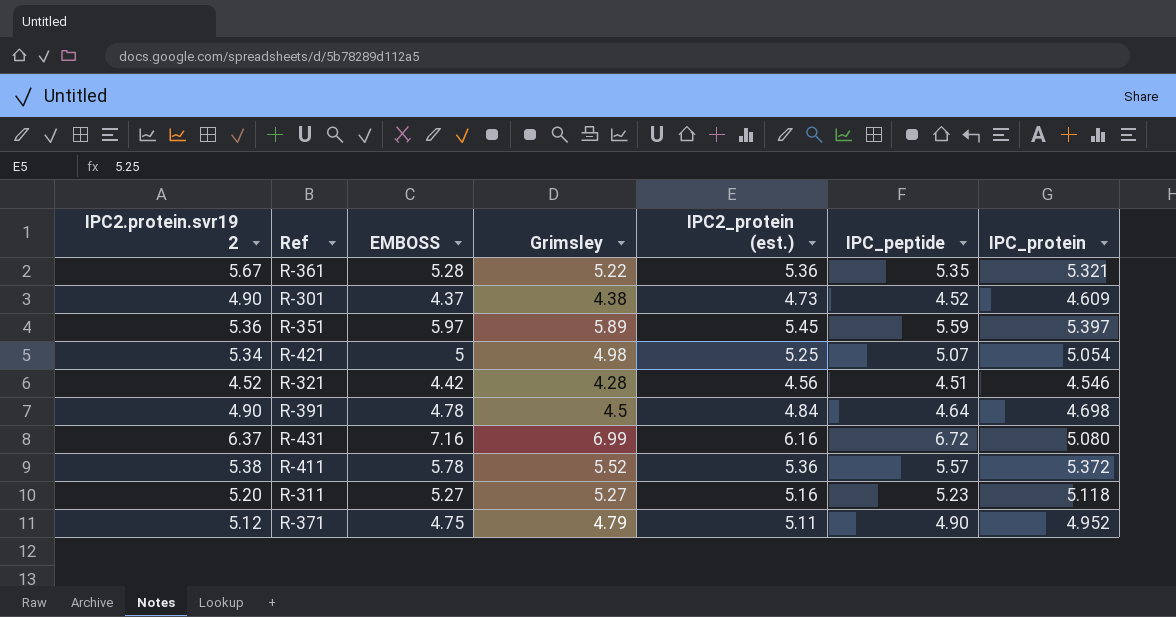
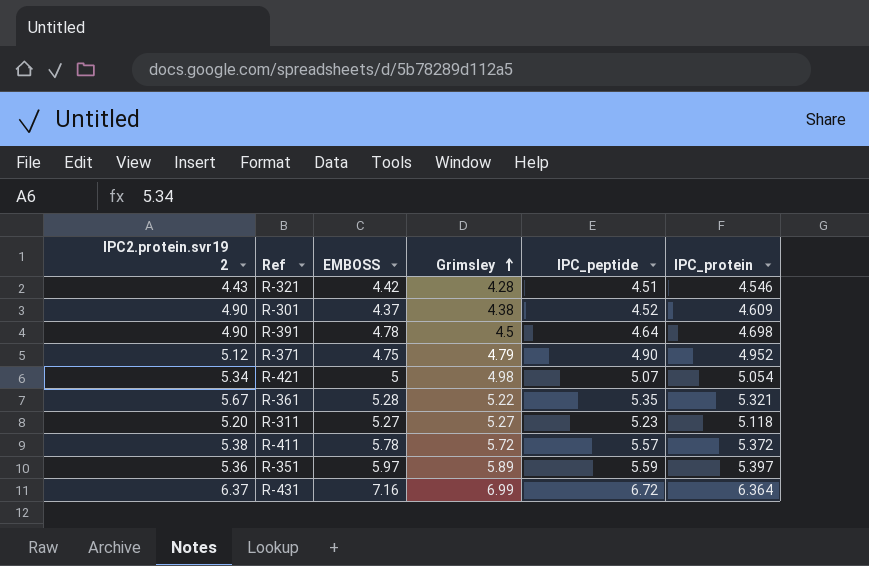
row order: none -> Grimsley ascending
column IPC2_protein (est.) | position: 5 -> none
R-321 | IPC2.protein.svr19 2: 4.52 -> 4.43
R-411 | Grimsley: 5.52 -> 5.72
R-431 | IPC_protein: 5.080 -> 6.364

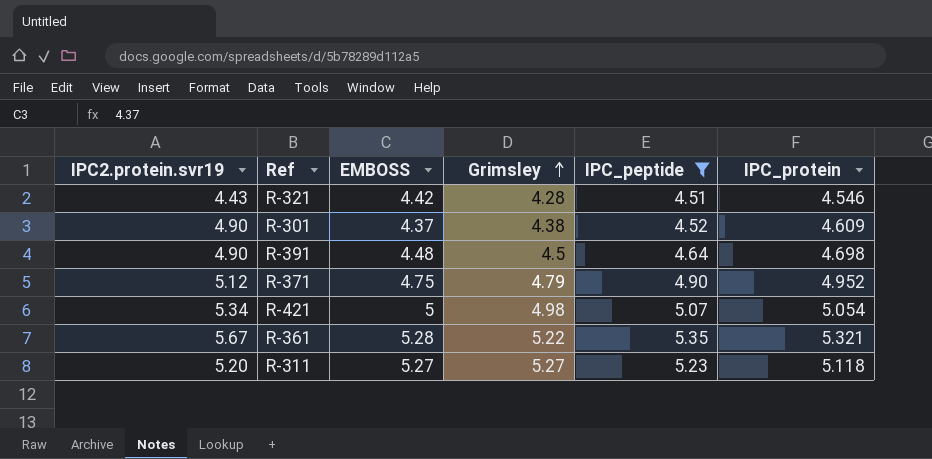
filter: none -> IPC_peptide <= 5.35
column name: IPC2.protein.svr19 2 -> IPC2.protein.svr19
R-391 | EMBOSS: 4.78 -> 4.48

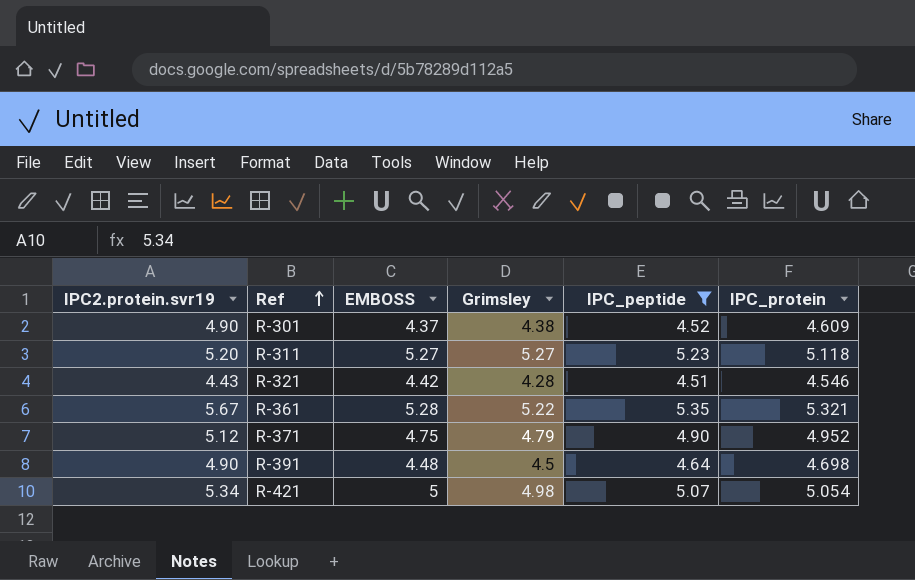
row order: Grimsley ascending -> Ref ascending

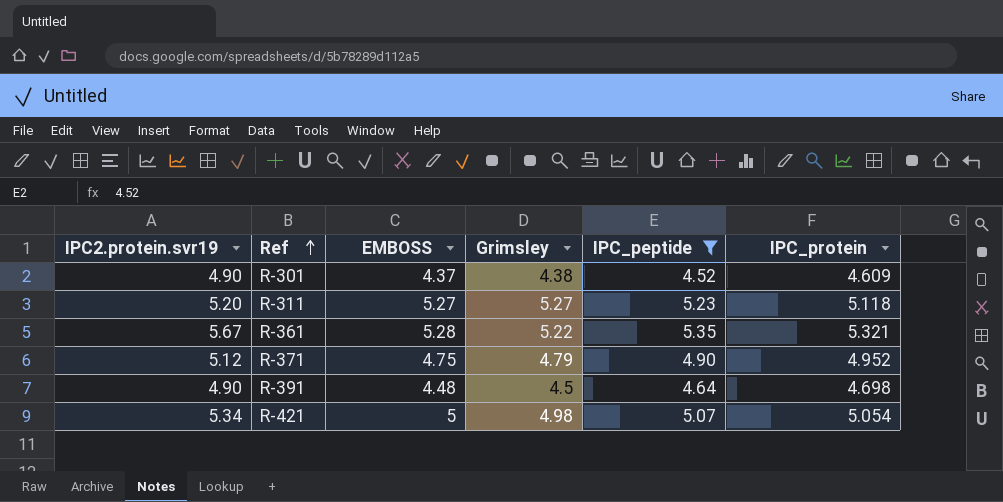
row R-321: 4.43 | 4.42 | 4.28 | 4.51 | 4.546 -> none

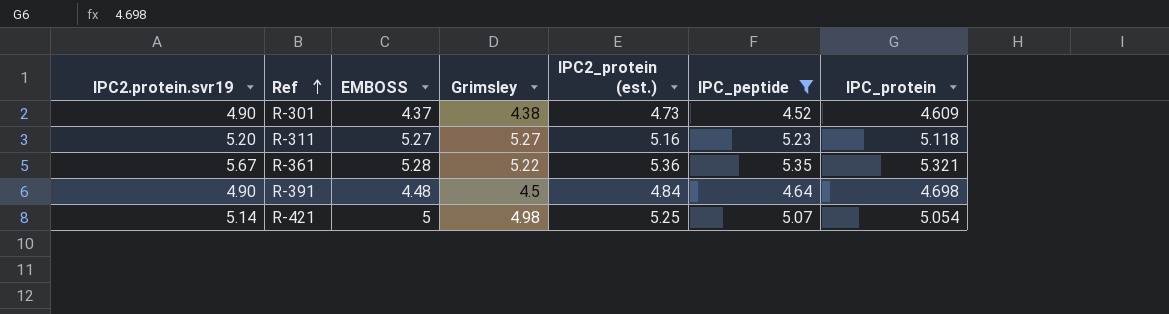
column IPC2_protein (est.) | position: none -> 5
row R-371: 5.12 | 4.75 | 4.79 | 4.90 | 4.952 -> none
R-421 | IPC2.protein.svr19: 5.34 -> 5.14

